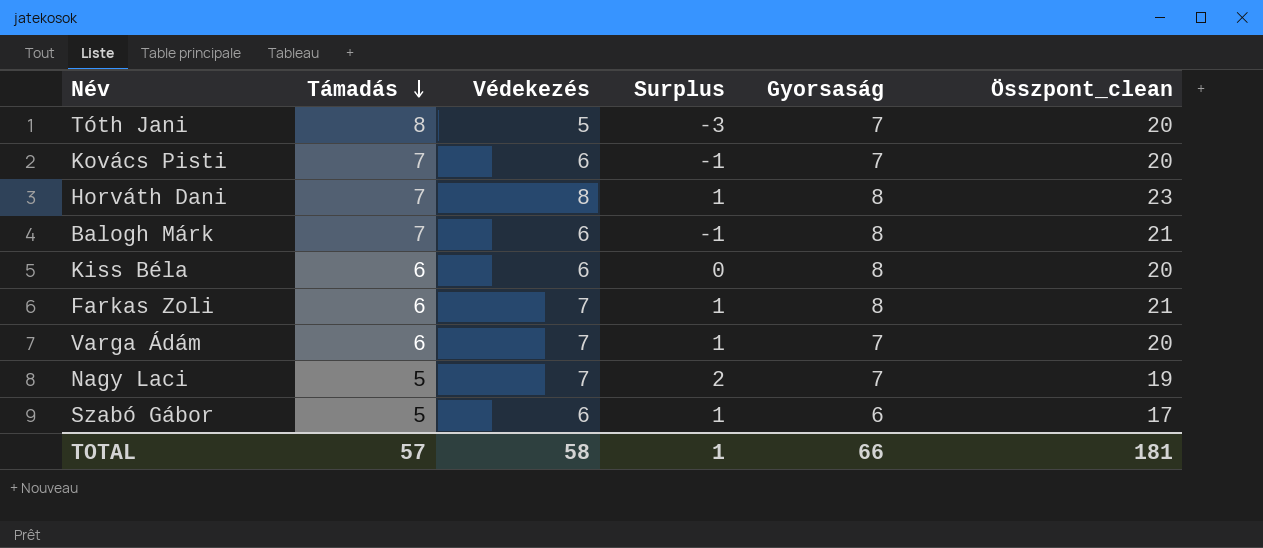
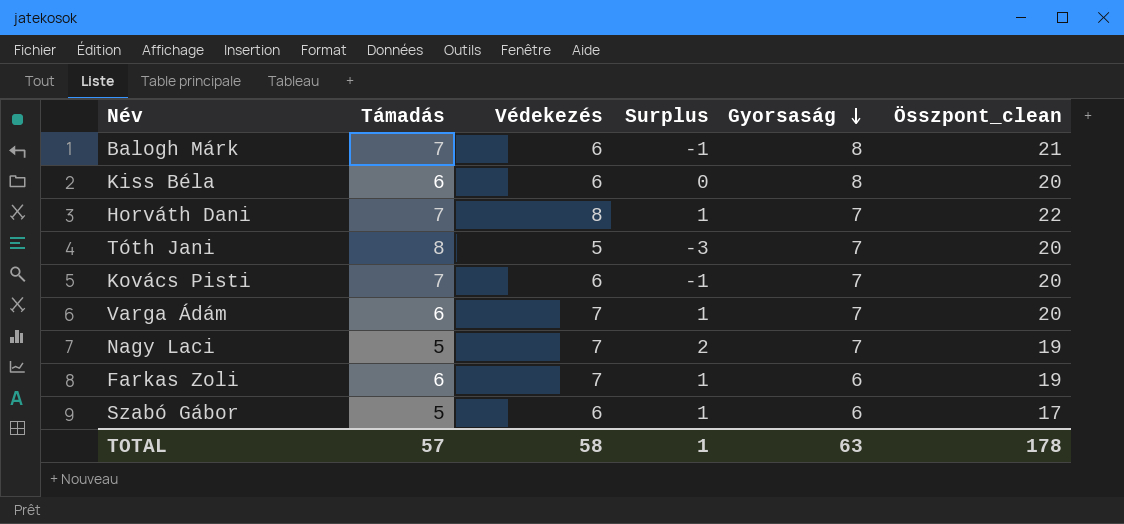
row order: Támadás descending -> Gyorsaság descending
Horváth Dani | Gyorsaság: 8 -> 7
Horváth Dani | Összpont_clean: 23 -> 22
Farkas Zoli | Gyorsaság: 8 -> 6
Farkas Zoli | Összpont_clean: 21 -> 19
TOTAL | Gyorsaság: 66 -> 63
TOTAL | Összpont_clean: 181 -> 178

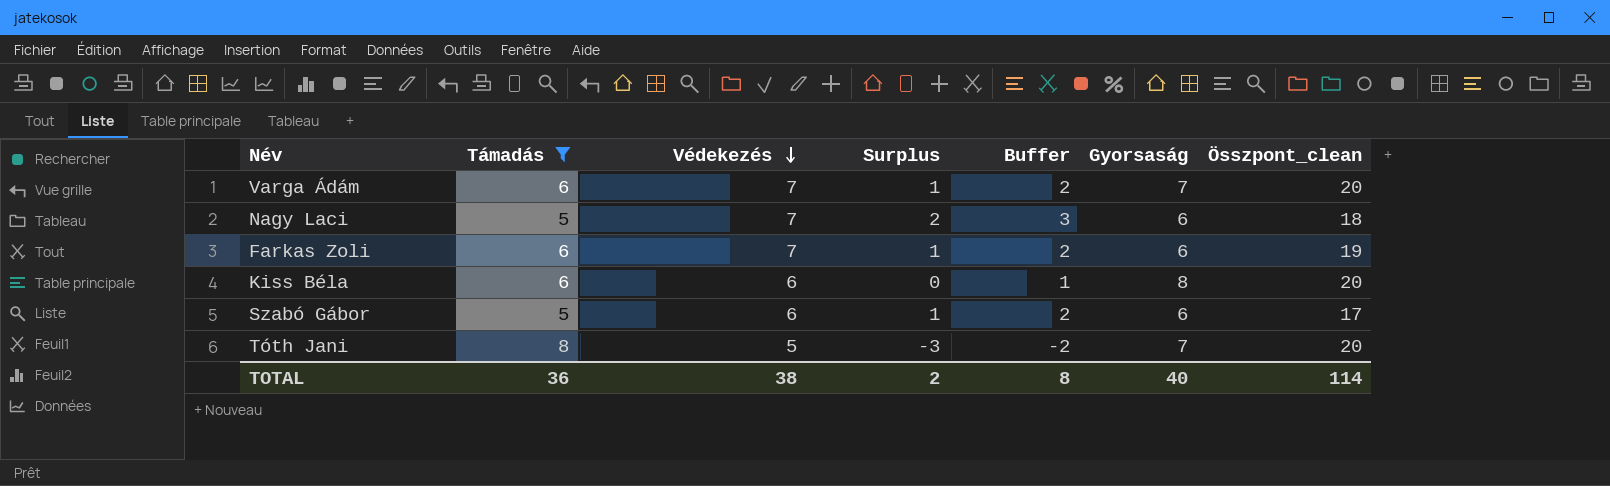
filter: none -> Támadás != 7
row order: Gyorsaság descending -> Védekezés descending
column Buffer | formula: none -> [Surplus] + 1
Nagy Laci | Gyorsaság: 7 -> 6
Nagy Laci | Összpont_clean: 19 -> 18
TOTAL | Támadás: 57 -> 36
TOTAL | Védekezés: 58 -> 38
TOTAL | Surplus: 1 -> 2
TOTAL | Gyorsaság: 63 -> 40
TOTAL | Összpont_clean: 178 -> 114

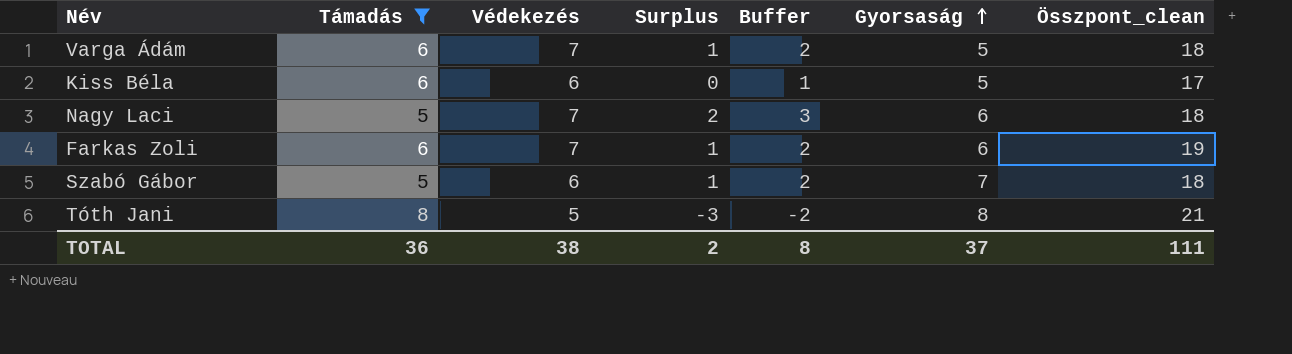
row order: Védekezés descending -> Gyorsaság ascending
Varga Ádám | Gyorsaság: 7 -> 5
Varga Ádám | Összpont_clean: 20 -> 18
Kiss Béla | Gyorsaság: 8 -> 5
Kiss Béla | Összpont_clean: 20 -> 17
Szabó Gábor | Gyorsaság: 6 -> 7
Szabó Gábor | Összpont_clean: 17 -> 18
Tóth Jani | Gyorsaság: 7 -> 8
Tóth Jani | Összpont_clean: 20 -> 21
TOTAL | Gyorsaság: 40 -> 37
TOTAL | Összpont_clean: 114 -> 111

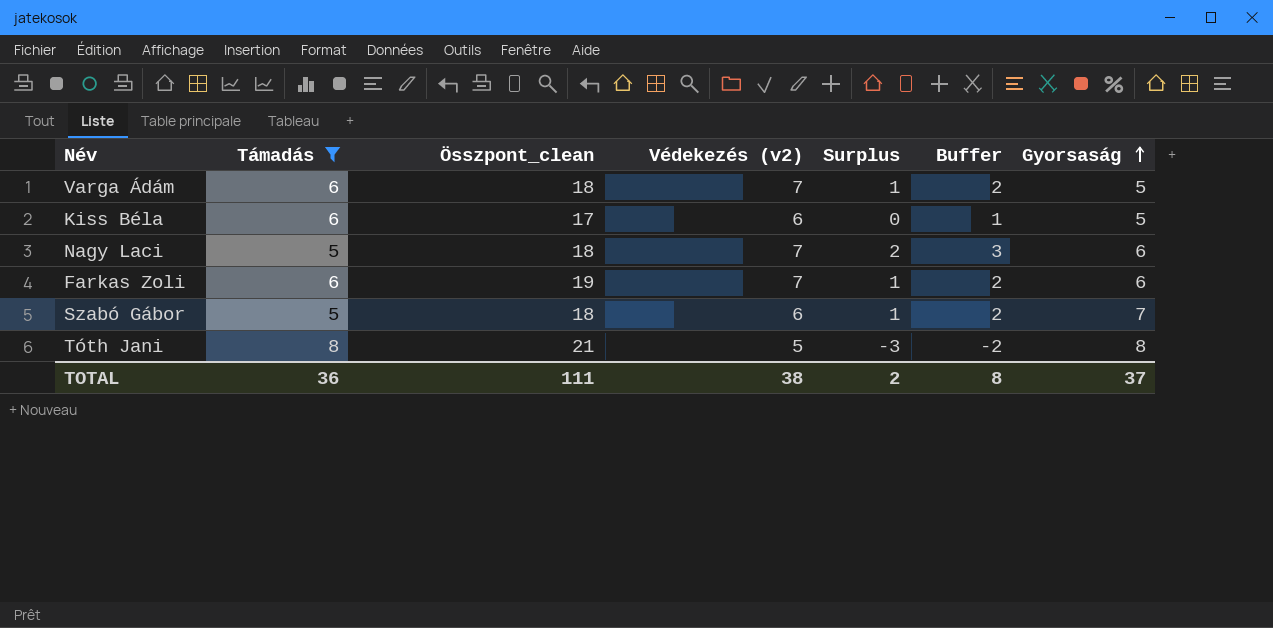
column Összpont_clean | position: 7 -> 3
column name: Védekezés -> Védekezés (v2)

